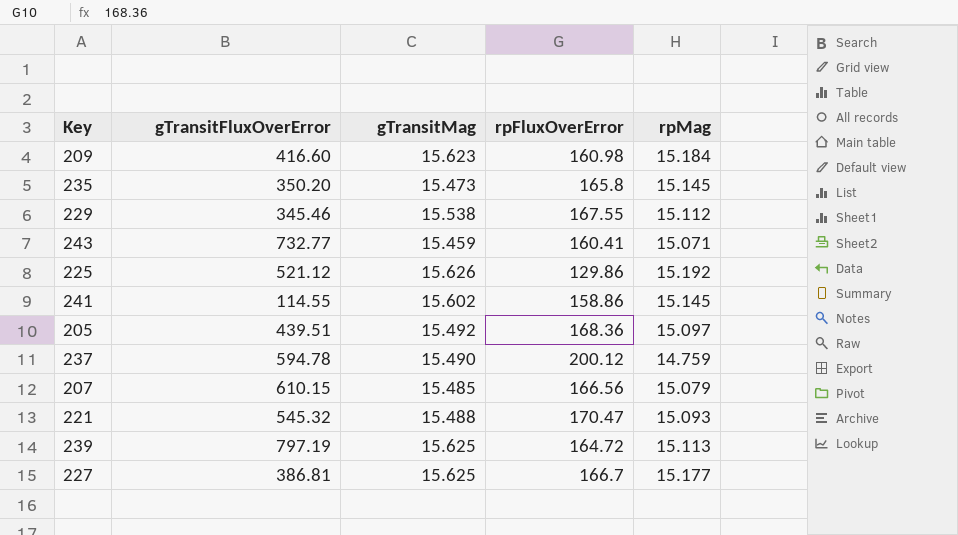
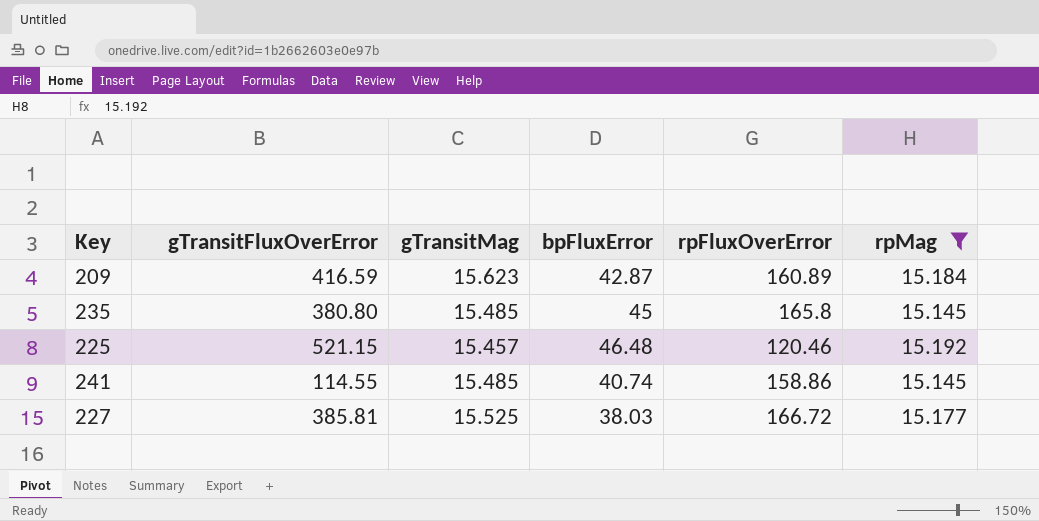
filter: none -> rpMag >= 15.145
column bpFluxError | position: none -> 4
209 | gTransitFluxOverError: 416.60 -> 416.59
209 | rpFluxOverError: 160.98 -> 160.89
235 | gTransitFluxOverError: 350.20 -> 380.80
235 | gTransitMag: 15.473 -> 15.485
225 | gTransitFluxOverError: 521.12 -> 521.15
225 | gTransitMag: 15.626 -> 15.457
225 | rpFluxOverError: 129.86 -> 120.46
241 | gTransitMag: 15.602 -> 15.485
227 | gTransitFluxOverError: 386.81 -> 385.81
227 | gTransitMag: 15.625 -> 15.525
227 | rpFluxOverError: 166.7 -> 166.72

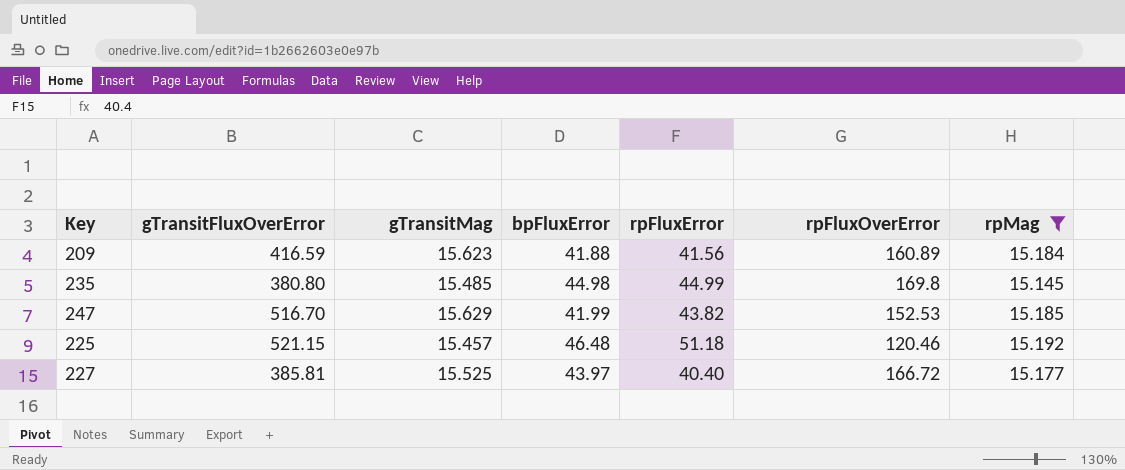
column rpFluxError | position: none -> 5
row 241: 114.55 | 15.485 | 40.74 | 158.86 | 15.145 -> none
209 | bpFluxError: 42.87 -> 41.88
235 | bpFluxError: 45 -> 44.98
235 | rpFluxOverError: 165.8 -> 169.8
row 247: none -> 516.70 | 15.629 | 41.99 | 43.82 | 152.53 | 15.185
227 | bpFluxError: 38.03 -> 43.97

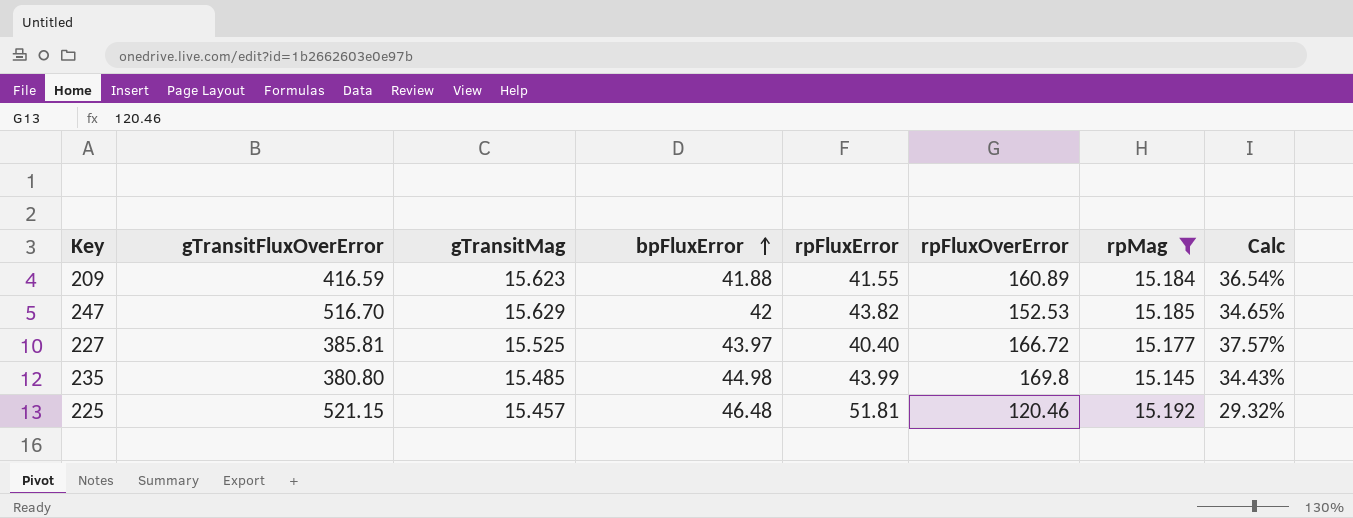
row order: none -> bpFluxError ascending
column Calc | formula: none -> [rpMag] / [rpFluxError]
209 | rpFluxError: 41.56 -> 41.55
247 | bpFluxError: 41.99 -> 42
235 | rpFluxError: 44.99 -> 43.99
225 | rpFluxError: 51.18 -> 51.81

